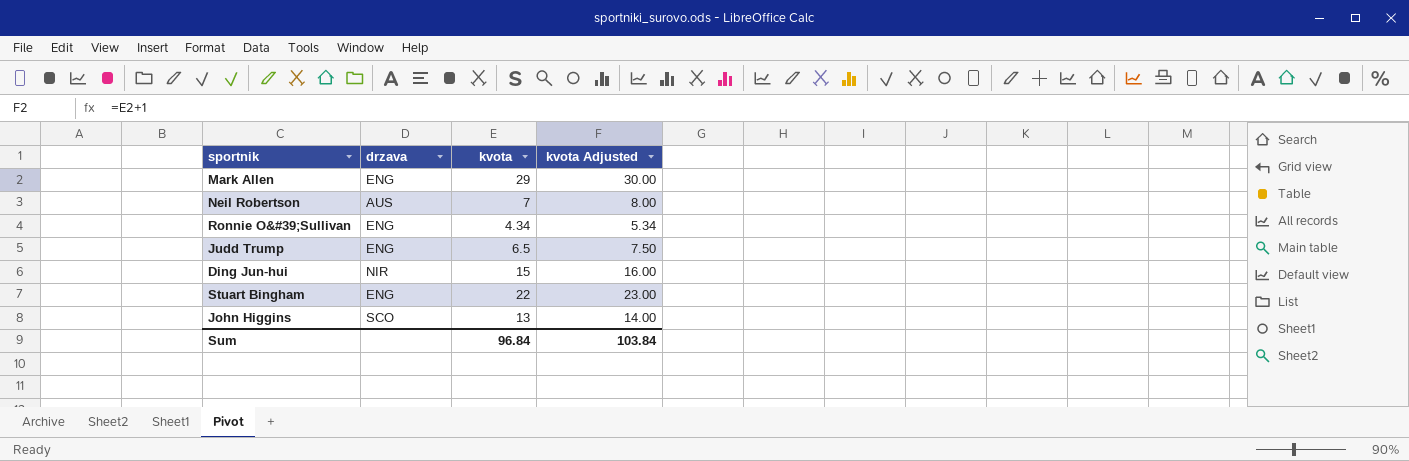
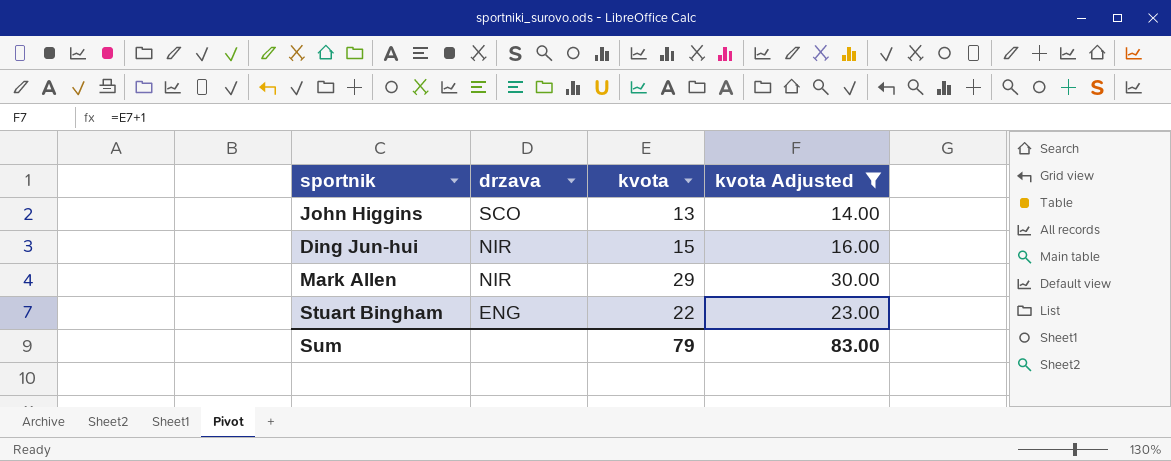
filter: none -> kvota Adjusted >= 14.00
row order: none -> drzava descending
Mark Allen | drzava: ENG -> NIR
Sum | kvota: 96.84 -> 79
Sum | kvota Adjusted: 103.84 -> 83.00

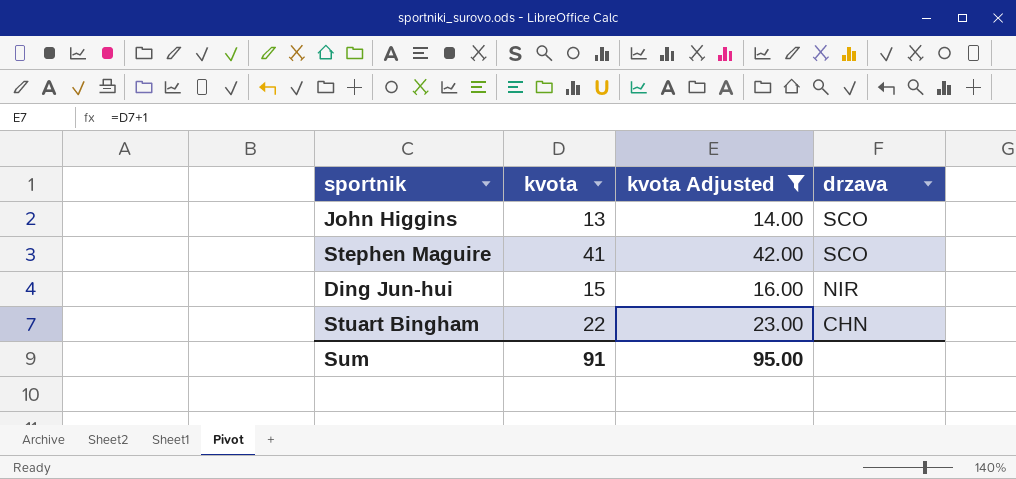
column drzava | position: 2 -> 4
row Mark Allen: NIR | 29 | 30.00 -> none
row Stephen Maguire: none -> 41 | 42.00 | SCO
Stuart Bingham | drzava: ENG -> CHN
Sum | kvota: 79 -> 91
Sum | kvota Adjusted: 83.00 -> 95.00

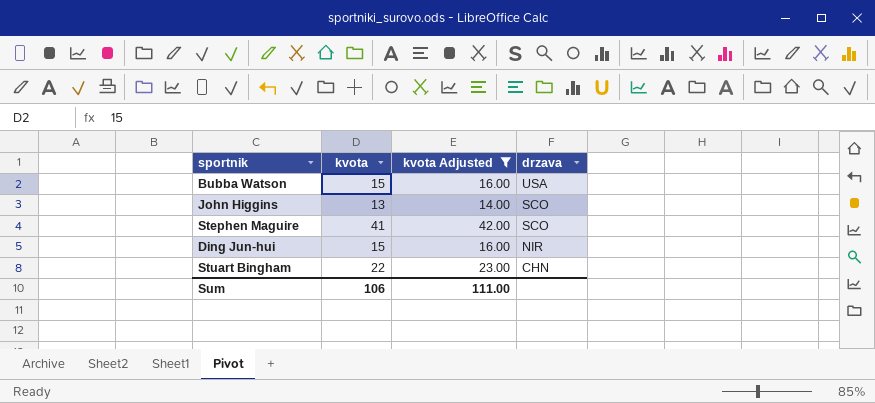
row Bubba Watson: none -> 15 | 16.00 | USA
Sum | kvota: 91 -> 106
Sum | kvota Adjusted: 95.00 -> 111.00

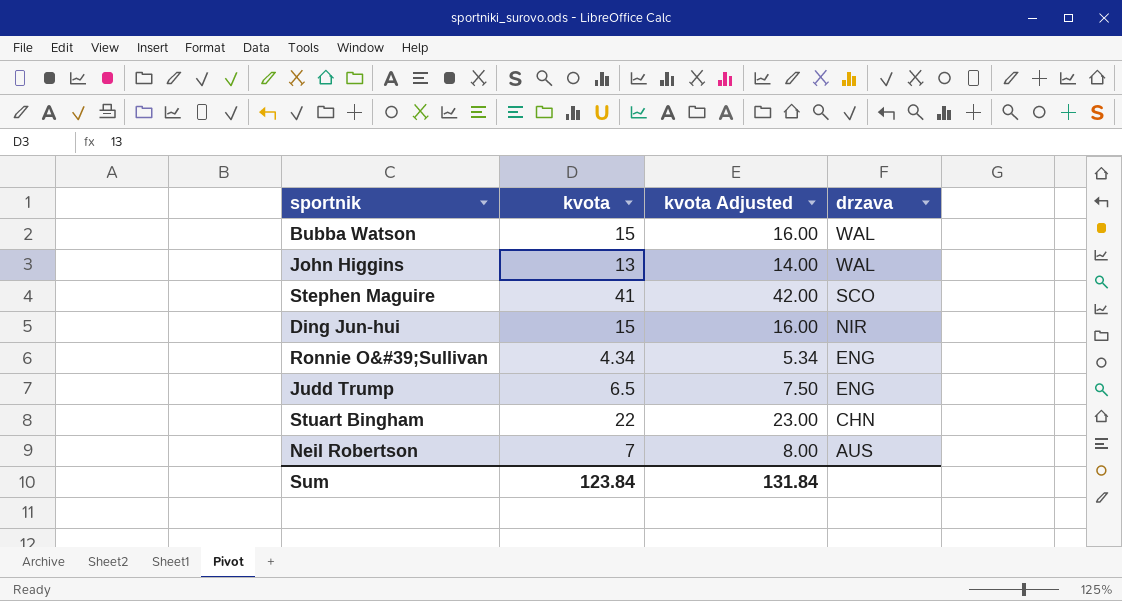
filter: kvota Adjusted >= 14.00 -> none
Bubba Watson | drzava: USA -> WAL
John Higgins | drzava: SCO -> WAL
Sum | kvota: 106 -> 123.84
Sum | kvota Adjusted: 111.00 -> 131.84

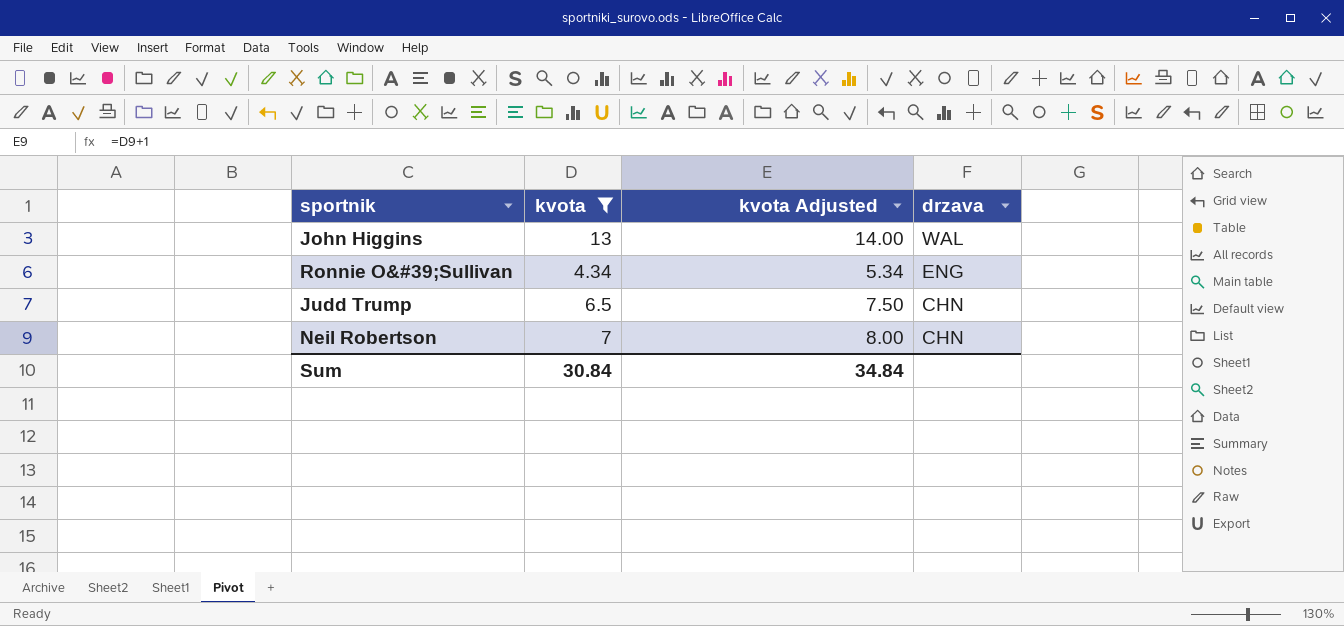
filter: none -> kvota <= 13
Judd Trump | drzava: ENG -> CHN
Neil Robertson | drzava: AUS -> CHN
Sum | kvota: 123.84 -> 30.84
Sum | kvota Adjusted: 131.84 -> 34.84

